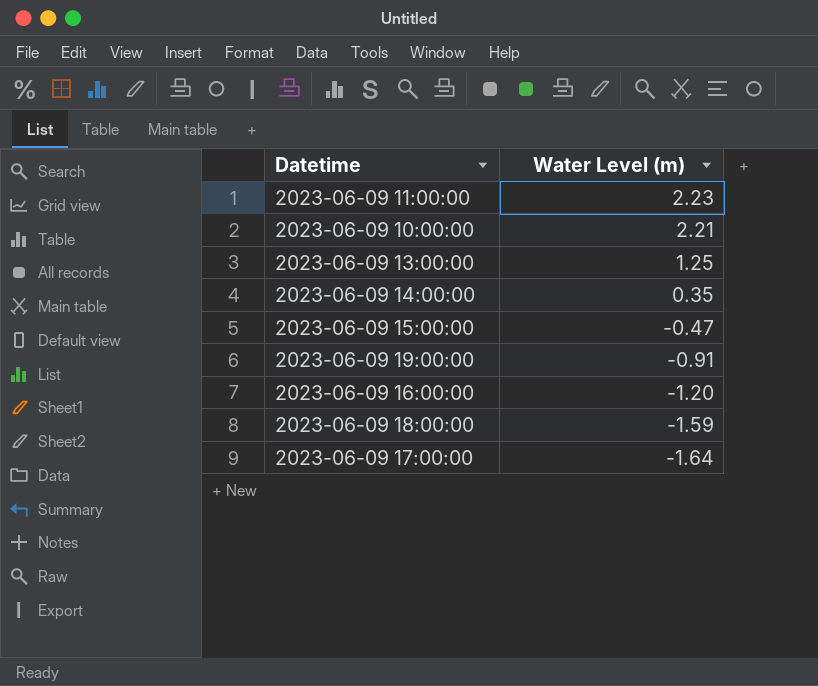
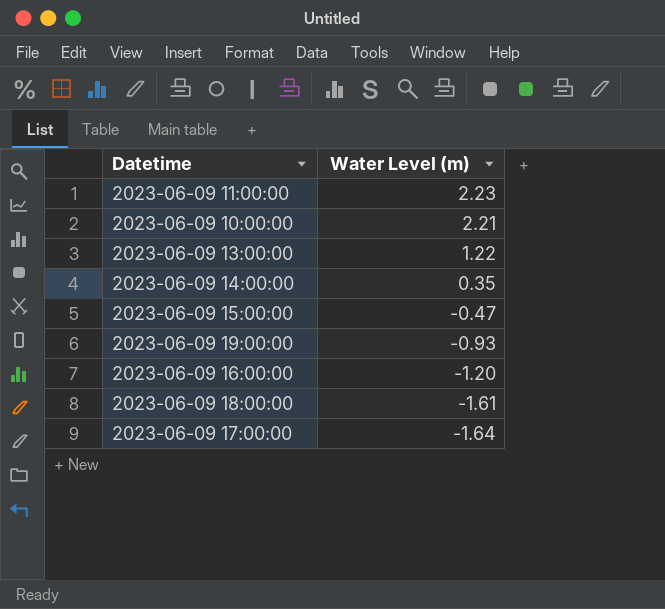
2023-06-09 13:00:00 | Water Level (m): 1.25 -> 1.22
2023-06-09 19:00:00 | Water Level (m): -0.91 -> -0.93
2023-06-09 18:00:00 | Water Level (m): -1.59 -> -1.61

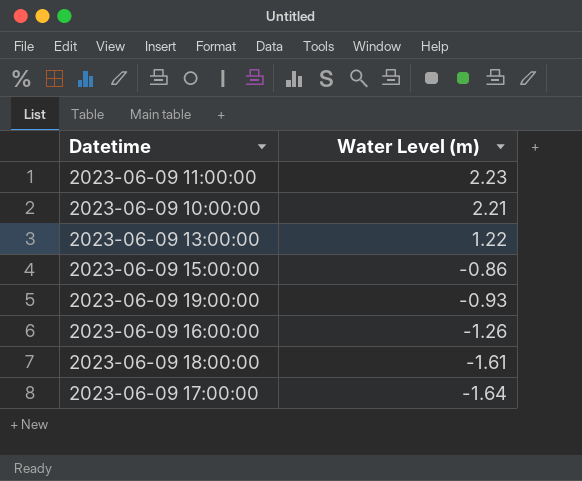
row 2023-06-09 14:00:00: 0.35 -> none
2023-06-09 15:00:00 | Water Level (m): -0.47 -> -0.86
2023-06-09 16:00:00 | Water Level (m): -1.20 -> -1.26

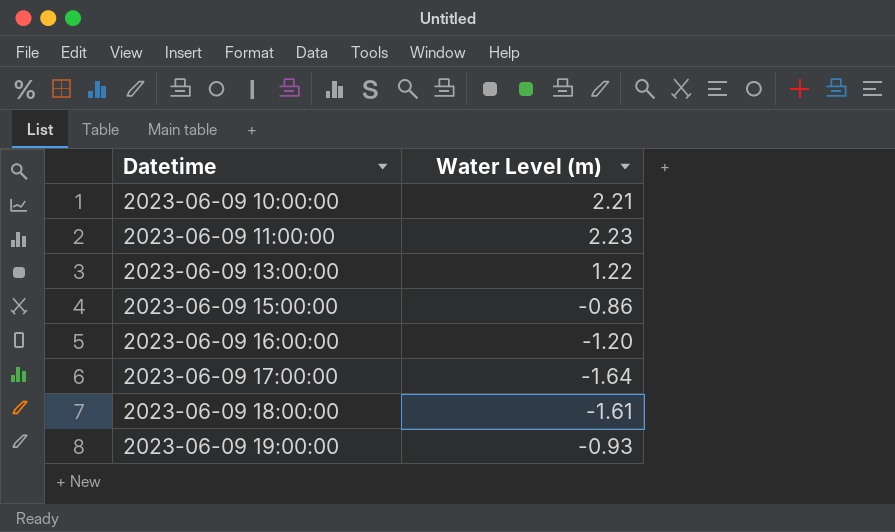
row order: Water Level (m) descending -> Datetime ascending
2023-06-09 16:00:00 | Water Level (m): -1.26 -> -1.20

